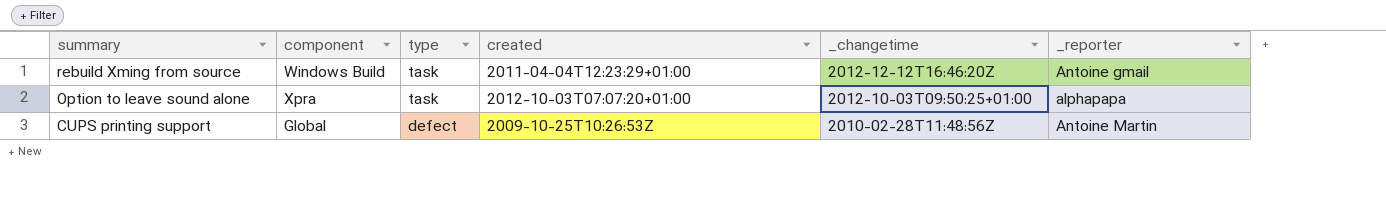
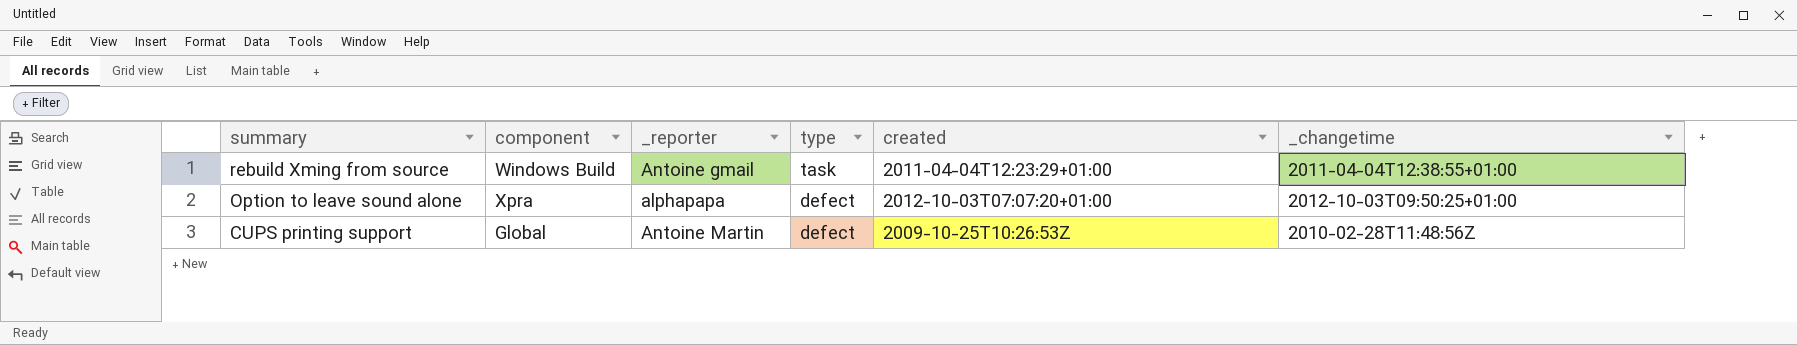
column _reporter | position: 6 -> 3
rebuild Xming from source | _changetime: 2012-12-12T16:46:20Z -> 2011-04-04T12:38:55+01:00
Option to leave sound alone | type: task -> defect

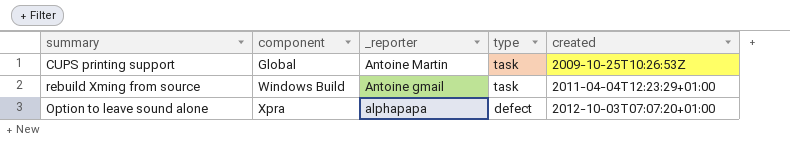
row order: summary descending -> component ascending
column _changetime | position: 6 -> none
CUPS printing support | type: defect -> task

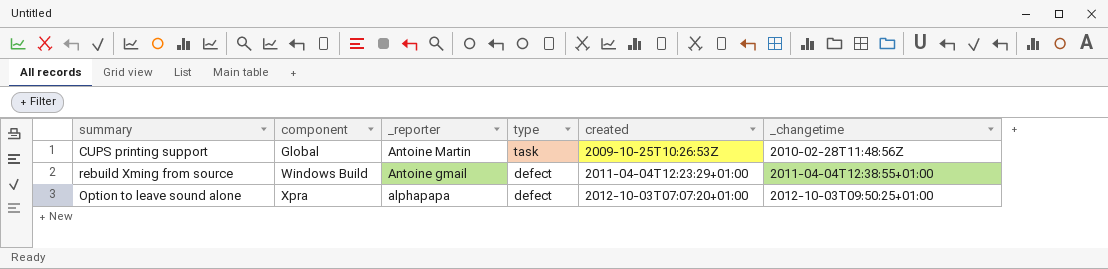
column _changetime | position: none -> 6
rebuild Xming from source | type: task -> defect

